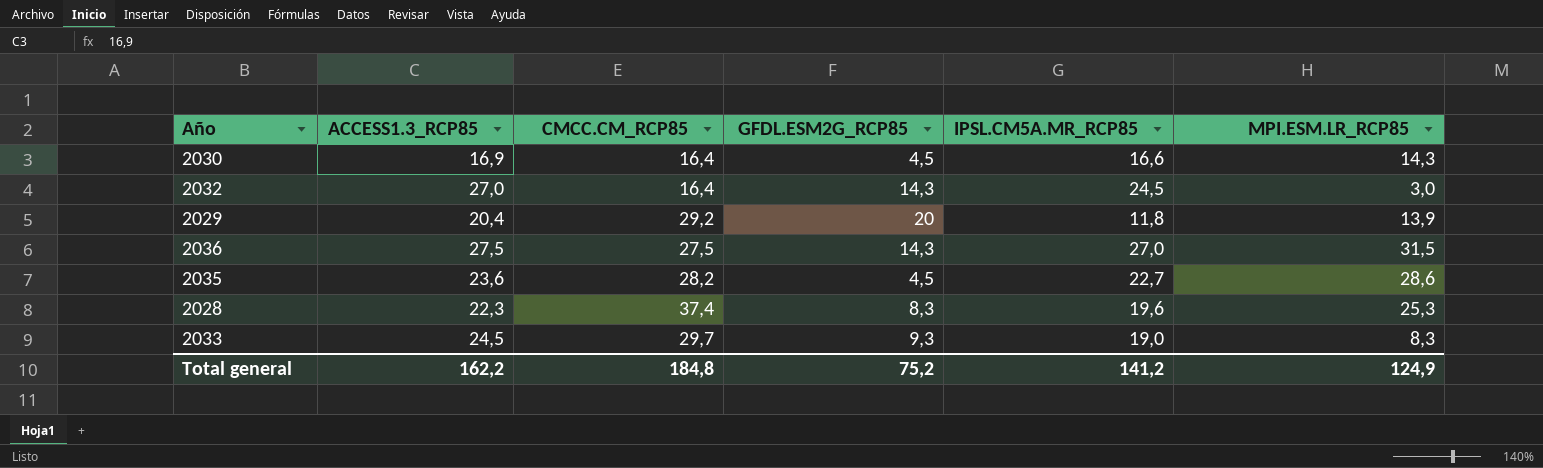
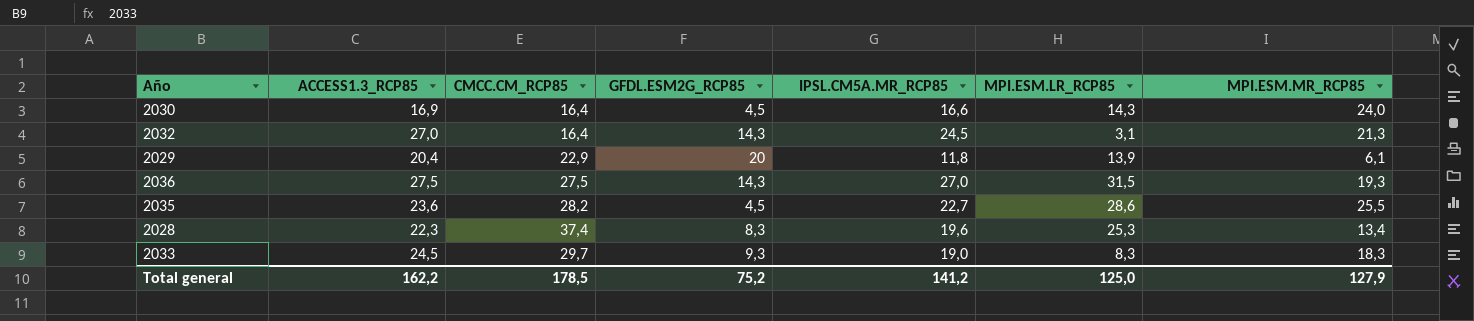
column MPI.ESM.MR_RCP85 | position: none -> 7
2032 | MPI.ESM.LR_RCP85: 3,0 -> 3,1
2029 | CMCC.CM_RCP85: 29,2 -> 22,9
Total general | CMCC.CM_RCP85: 184,8 -> 178,5
Total general | MPI.ESM.LR_RCP85: 124,9 -> 125,0

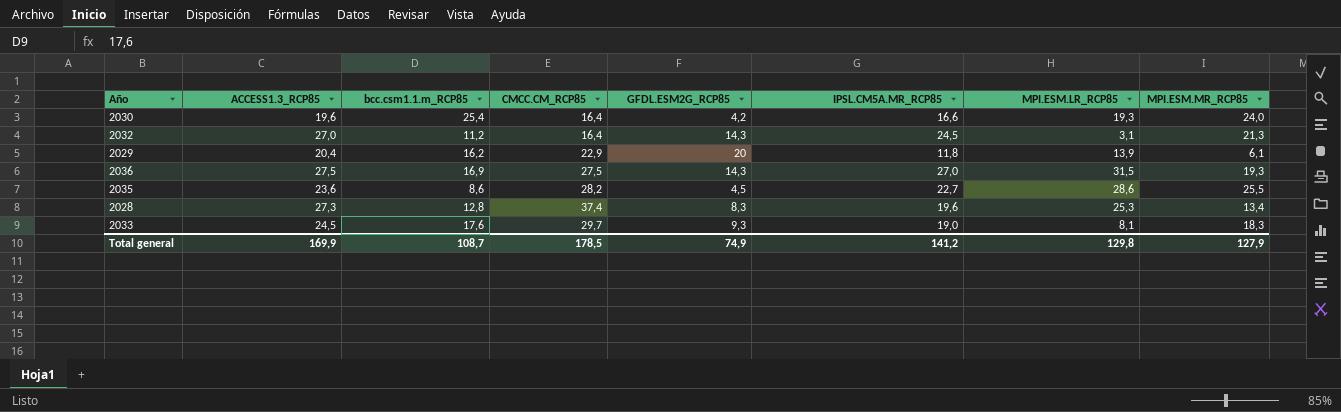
column bcc.csm1.1.m_RCP85 | position: none -> 3
2030 | ACCESS1.3_RCP85: 16,9 -> 19,6
2030 | GFDL.ESM2G_RCP85: 4,5 -> 4,2
2030 | MPI.ESM.LR_RCP85: 14,3 -> 19,3
2028 | ACCESS1.3_RCP85: 22,3 -> 27,3
2033 | MPI.ESM.LR_RCP85: 8,3 -> 8,1
Total general | ACCESS1.3_RCP85: 162,2 -> 169,9
Total general | GFDL.ESM2G_RCP85: 75,2 -> 74,9
Total general | MPI.ESM.LR_RCP85: 125,0 -> 129,8

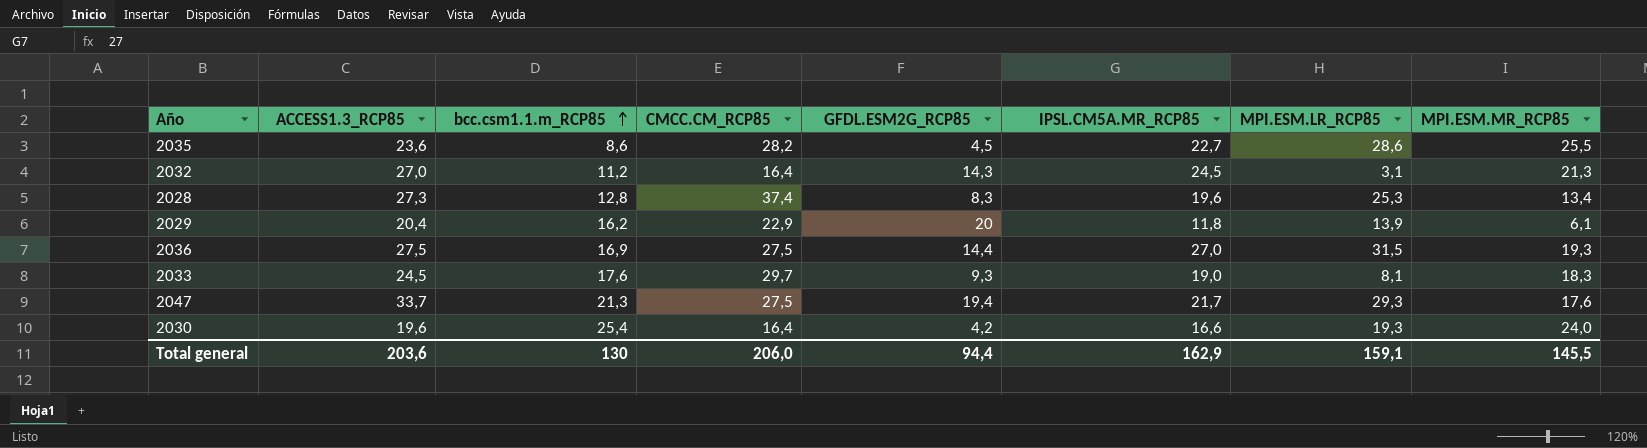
row order: none -> bcc.csm1.1.m_RCP85 ascending
2036 | GFDL.ESM2G_RCP85: 14,3 -> 14,4
row 2047: none -> 33,7 | 21,3 | 27,5 | 19,4 | 21,7 | 29,3 | 17,6
Total general | ACCESS1.3_RCP85: 169,9 -> 203,6
Total general | bcc.csm1.1.m_RCP85: 108,7 -> 130
Total general | CMCC.CM_RCP85: 178,5 -> 206,0
Total general | GFDL.ESM2G_RCP85: 74,9 -> 94,4
Total general | IPSL.CM5A.MR_RCP85: 141,2 -> 162,9
Total general | MPI.ESM.LR_RCP85: 129,8 -> 159,1
Total general | MPI.ESM.MR_RCP85: 127,9 -> 145,5

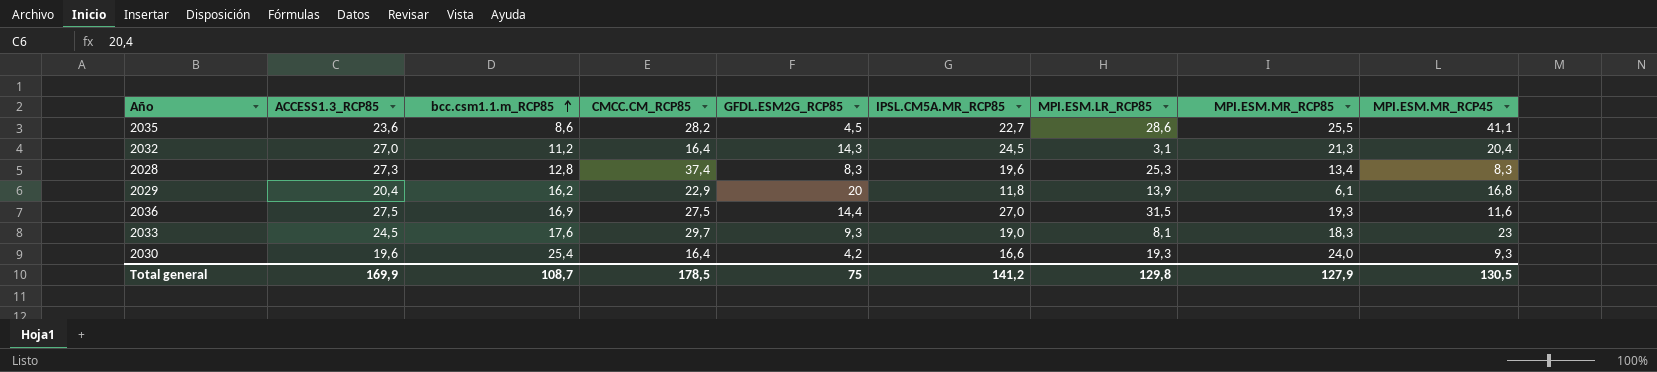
column MPI.ESM.MR_RCP45 | position: none -> 9
row 2047: 33,7 | 21,3 | 27,5 | 19,4 | 21,7 | 29,3 | 17,6 -> none
Total general | ACCESS1.3_RCP85: 203,6 -> 169,9
Total general | bcc.csm1.1.m_RCP85: 130 -> 108,7
Total general | CMCC.CM_RCP85: 206,0 -> 178,5
Total general | GFDL.ESM2G_RCP85: 94,4 -> 75
Total general | IPSL.CM5A.MR_RCP85: 162,9 -> 141,2
Total general | MPI.ESM.LR_RCP85: 159,1 -> 129,8
Total general | MPI.ESM.MR_RCP85: 145,5 -> 127,9

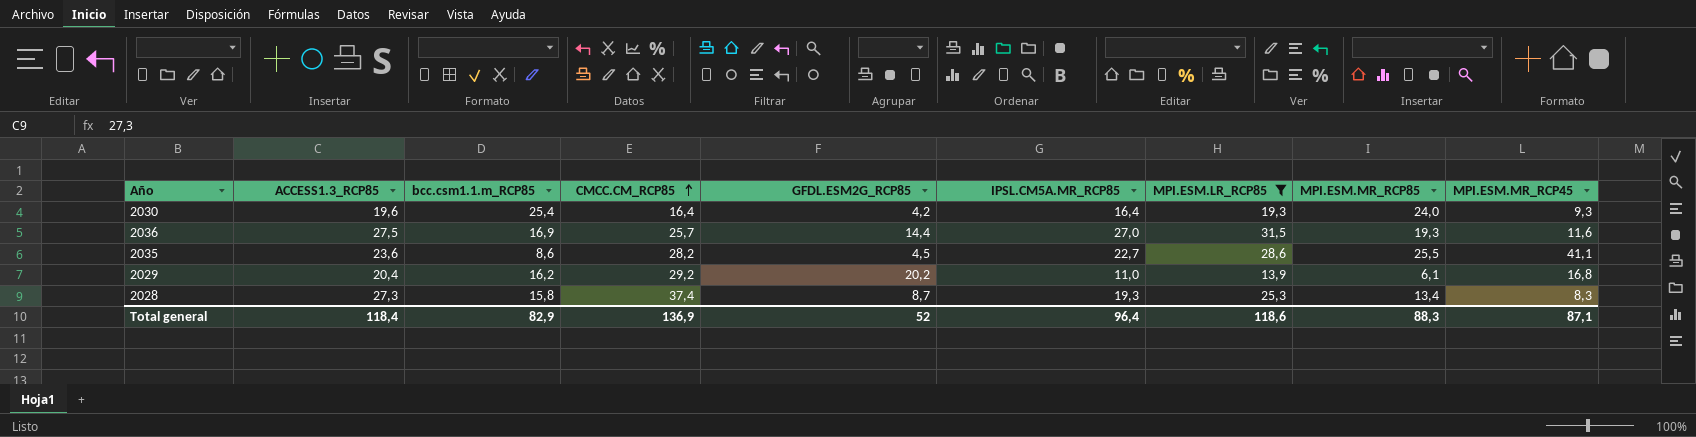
filter: none -> MPI.ESM.LR_RCP85 >= 13,9
row order: bcc.csm1.1.m_RCP85 ascending -> CMCC.CM_RCP85 ascending
2030 | IPSL.CM5A.MR_RCP85: 16,6 -> 16,4
2036 | CMCC.CM_RCP85: 27,5 -> 25,7
2029 | CMCC.CM_RCP85: 22,9 -> 29,2
2029 | GFDL.ESM2G_RCP85: 20 -> 20,2
2029 | IPSL.CM5A.MR_RCP85: 11,8 -> 11,0
2028 | bcc.csm1.1.m_RCP85: 12,8 -> 15,8
2028 | GFDL.ESM2G_RCP85: 8,3 -> 8,7
2028 | IPSL.CM5A.MR_RCP85: 19,6 -> 19,3
Total general | ACCESS1.3_RCP85: 169,9 -> 118,4
Total general | bcc.csm1.1.m_RCP85: 108,7 -> 82,9
Total general | CMCC.CM_RCP85: 178,5 -> 136,9
Total general | GFDL.ESM2G_RCP85: 75 -> 52
Total general | IPSL.CM5A.MR_RCP85: 141,2 -> 96,4
Total general | MPI.ESM.LR_RCP85: 129,8 -> 118,6
Total general | MPI.ESM.MR_RCP85: 127,9 -> 88,3
Total general | MPI.ESM.MR_RCP45: 130,5 -> 87,1

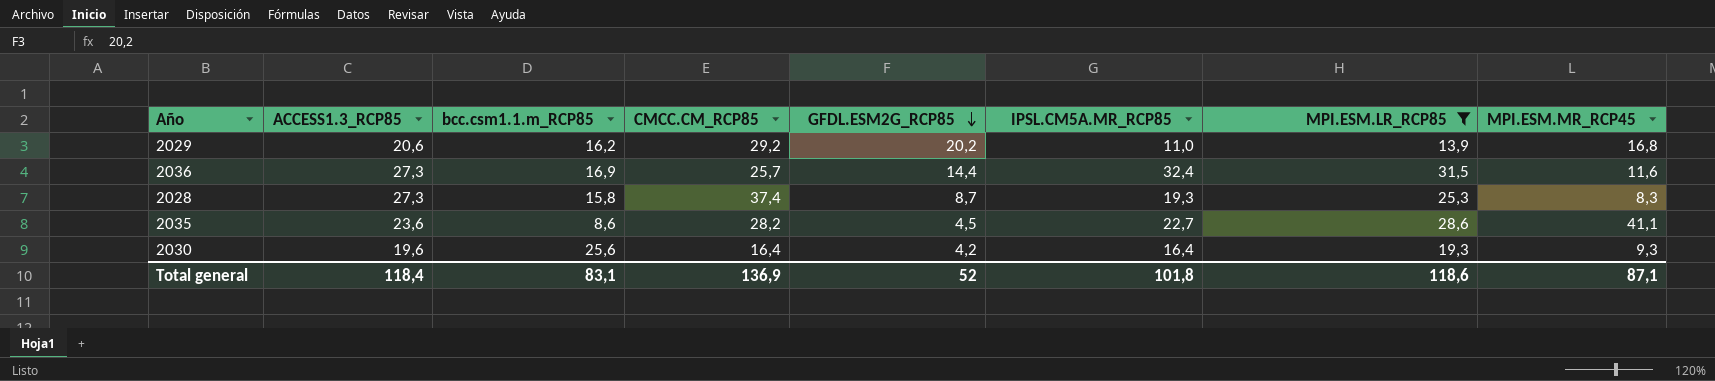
row order: CMCC.CM_RCP85 ascending -> GFDL.ESM2G_RCP85 descending
column MPI.ESM.MR_RCP85 | position: 8 -> none
2029 | ACCESS1.3_RCP85: 20,4 -> 20,6
2036 | ACCESS1.3_RCP85: 27,5 -> 27,3
2036 | IPSL.CM5A.MR_RCP85: 27,0 -> 32,4
2030 | bcc.csm1.1.m_RCP85: 25,4 -> 25,6
Total general | bcc.csm1.1.m_RCP85: 82,9 -> 83,1
Total general | IPSL.CM5A.MR_RCP85: 96,4 -> 101,8

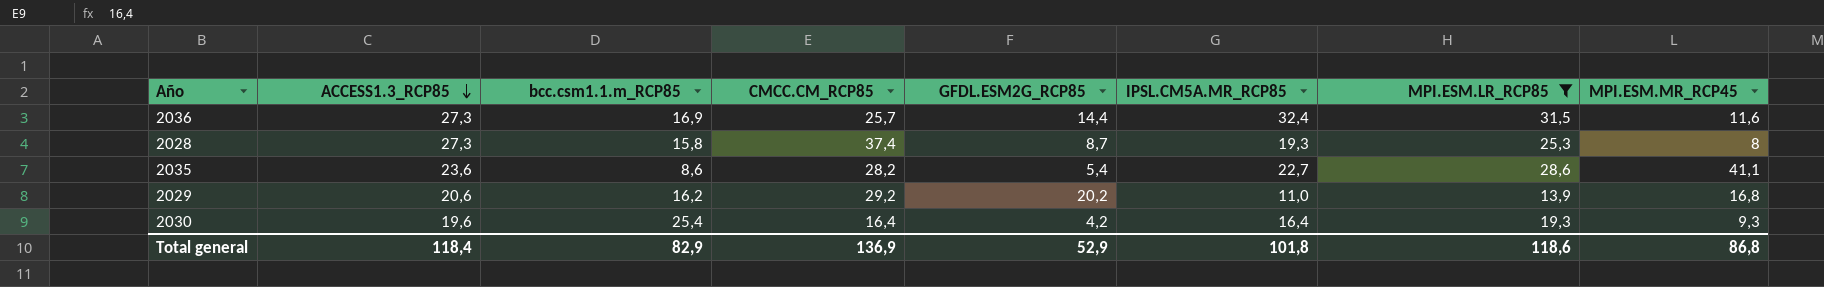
row order: GFDL.ESM2G_RCP85 descending -> ACCESS1.3_RCP85 descending
2028 | MPI.ESM.MR_RCP45: 8,3 -> 8
2035 | GFDL.ESM2G_RCP85: 4,5 -> 5,4
2030 | bcc.csm1.1.m_RCP85: 25,6 -> 25,4
Total general | bcc.csm1.1.m_RCP85: 83,1 -> 82,9
Total general | GFDL.ESM2G_RCP85: 52 -> 52,9
Total general | MPI.ESM.MR_RCP45: 87,1 -> 86,8

